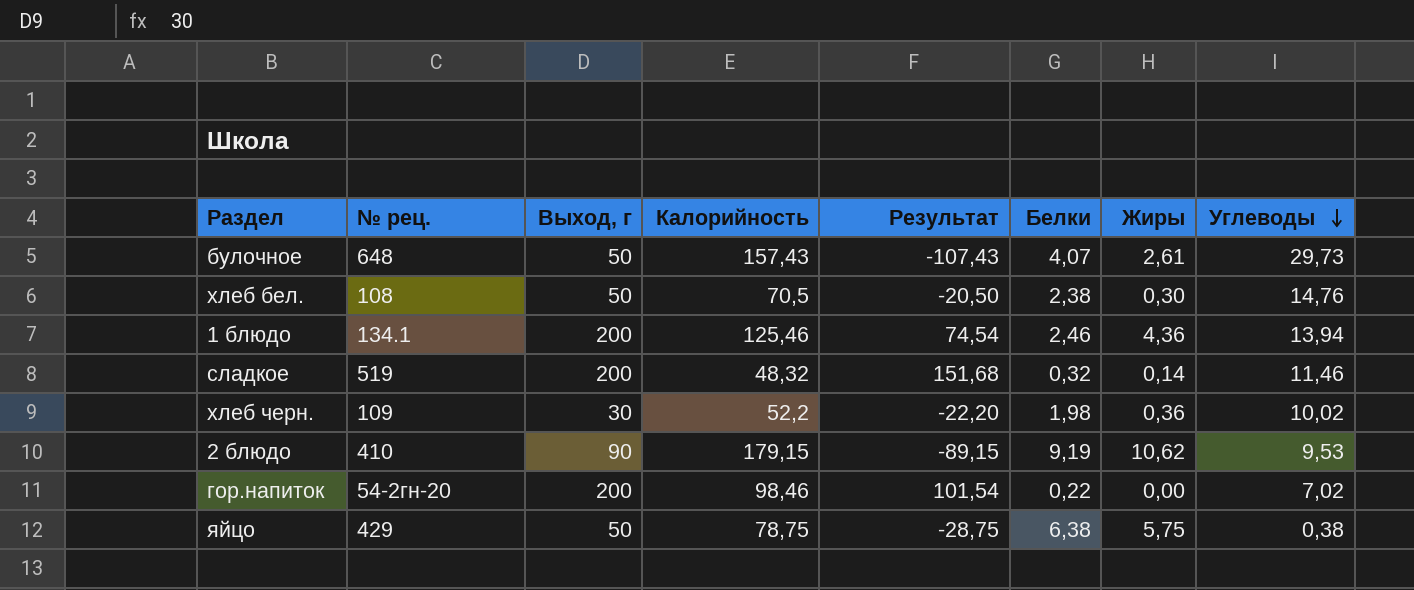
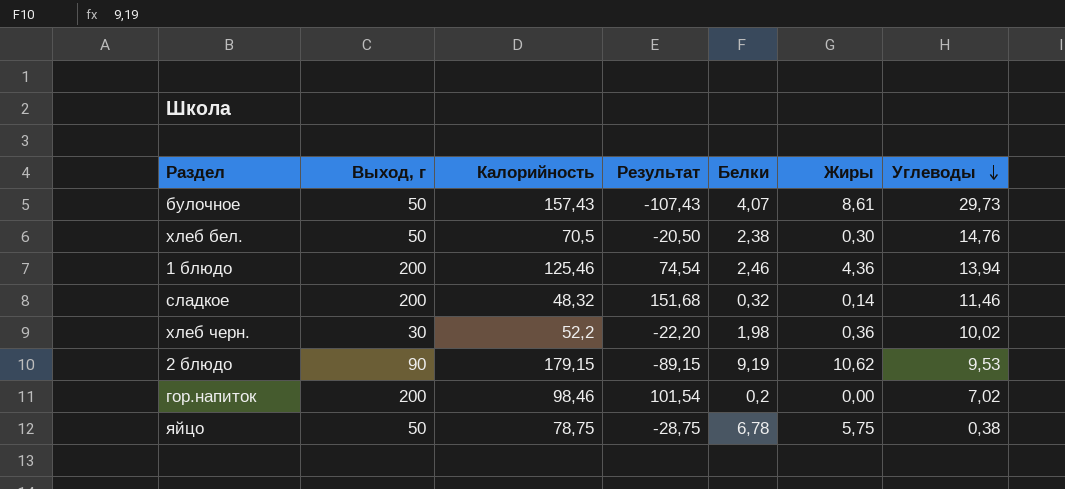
column № рец. | position: 2 -> none
булочное | Жиры: 2,61 -> 8,61
гор.напиток | Белки: 0,22 -> 0,2
яйцо | Белки: 6,38 -> 6,78

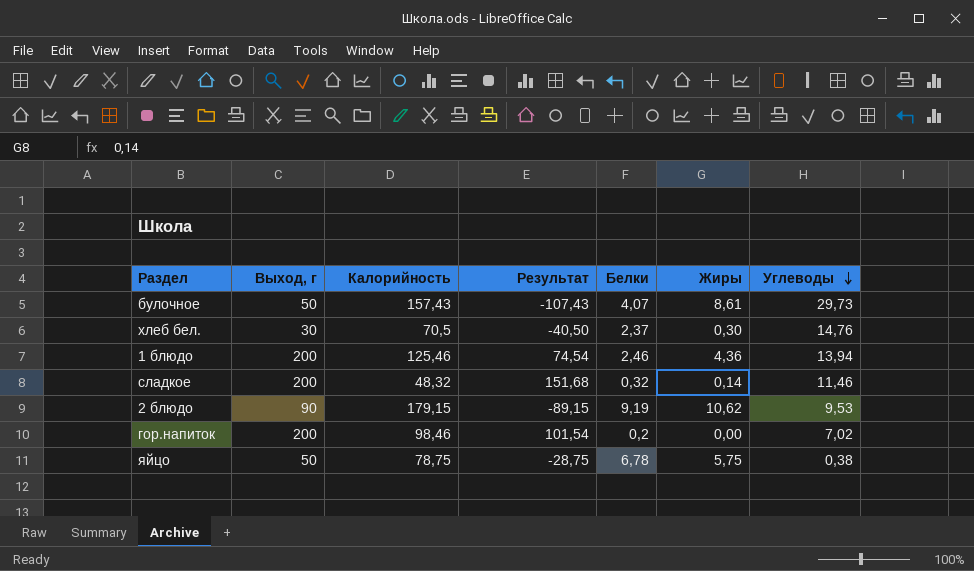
row хлеб черн.: 30 | 52,2 | -22,20 | 1,98 | 0,36 | 10,02 -> none
хлеб бел. | Выход, г: 50 -> 30
хлеб бел. | Результат: -20,50 -> -40,50
хлеб бел. | Белки: 2,38 -> 2,37

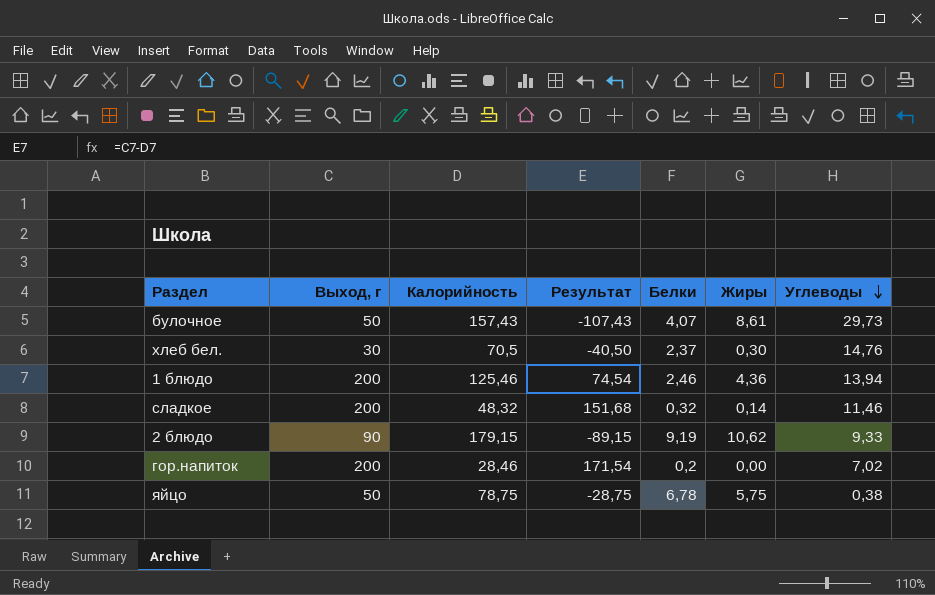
2 блюдо | Углеводы: 9,53 -> 9,33
гор.напиток | Калорийность: 98,46 -> 28,46
гор.напиток | Результат: 101,54 -> 171,54

